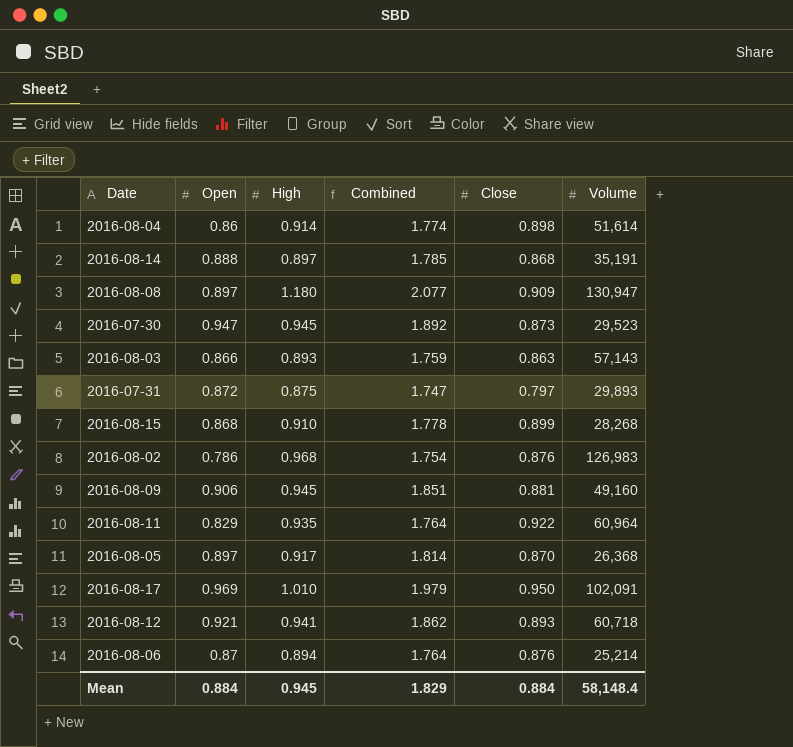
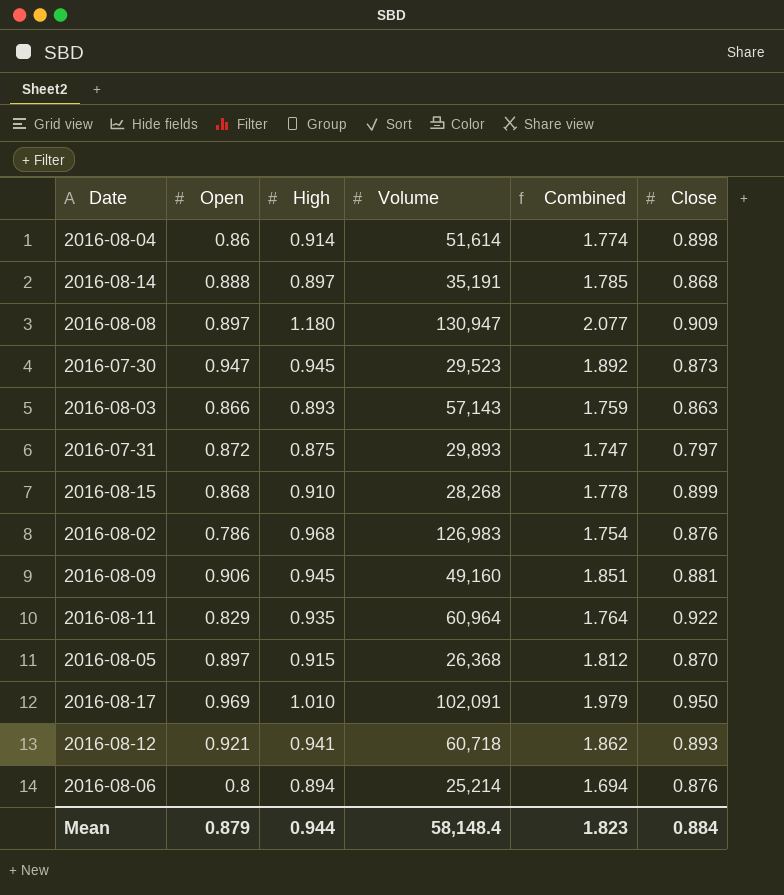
column Volume | position: 6 -> 4
2016-08-05 | High: 0.917 -> 0.915
2016-08-05 | Combined: 1.814 -> 1.812
2016-08-06 | Open: 0.87 -> 0.8
2016-08-06 | Combined: 1.764 -> 1.694
Mean | Open: 0.884 -> 0.879
Mean | High: 0.945 -> 0.944
Mean | Combined: 1.829 -> 1.823

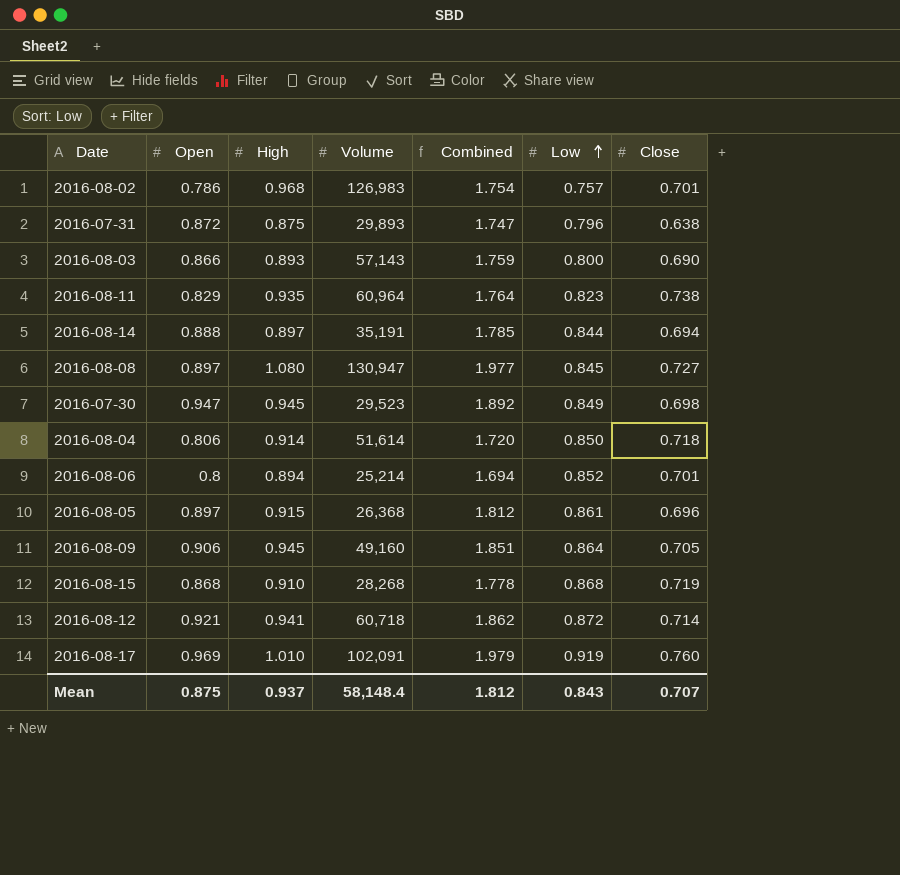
row order: none -> Low ascending
column Low | position: none -> 6
2016-08-02 | Close: 0.876 -> 0.701
2016-07-31 | Close: 0.797 -> 0.638
2016-08-03 | Close: 0.863 -> 0.690
2016-08-11 | Close: 0.922 -> 0.738
2016-08-14 | Close: 0.868 -> 0.694
2016-08-08 | High: 1.180 -> 1.080
2016-08-08 | Combined: 2.077 -> 1.977
2016-08-08 | Close: 0.909 -> 0.727
2016-07-30 | Close: 0.873 -> 0.698
2016-08-04 | Open: 0.86 -> 0.806
2016-08-04 | Combined: 1.774 -> 1.720
2016-08-04 | Close: 0.898 -> 0.718
2016-08-06 | Close: 0.876 -> 0.701
2016-08-05 | Close: 0.870 -> 0.696
2016-08-09 | Close: 0.881 -> 0.705
2016-08-15 | Close: 0.899 -> 0.719
2016-08-12 | Close: 0.893 -> 0.714
2016-08-17 | Close: 0.950 -> 0.760
Mean | Open: 0.879 -> 0.875
Mean | High: 0.944 -> 0.937
Mean | Combined: 1.823 -> 1.812
Mean | Close: 0.884 -> 0.707

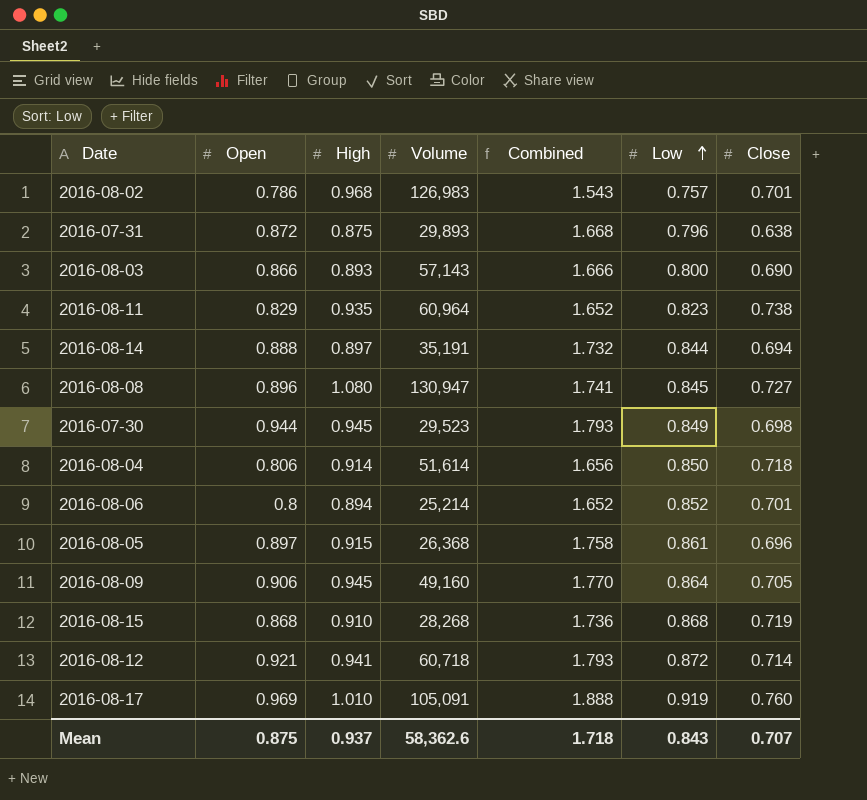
column Combined | formula: [Open] + [High] -> [Open] + [Low]
2016-08-08 | Open: 0.897 -> 0.896
2016-07-30 | Open: 0.947 -> 0.944
2016-08-17 | Volume: 102,091 -> 105,091
Mean | Volume: 58,148.4 -> 58,362.6
Mean | Combined: 1.812 -> 1.718

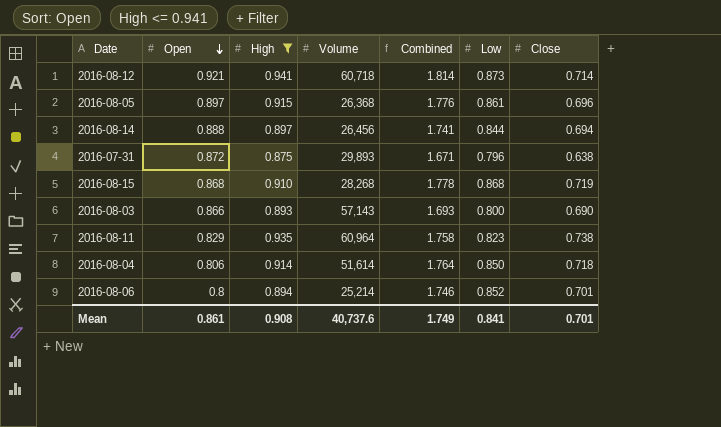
filter: none -> High <= 0.941
row order: Low ascending -> Open descending
column Combined | formula: [Open] + [Low] -> [High] + [Low]
2016-08-12 | Low: 0.872 -> 0.873
2016-08-14 | Volume: 35,191 -> 26,456
Mean | Open: 0.875 -> 0.861
Mean | High: 0.937 -> 0.908
Mean | Volume: 58,362.6 -> 40,737.6
Mean | Combined: 1.718 -> 1.749
Mean | Low: 0.843 -> 0.841
Mean | Close: 0.707 -> 0.701

